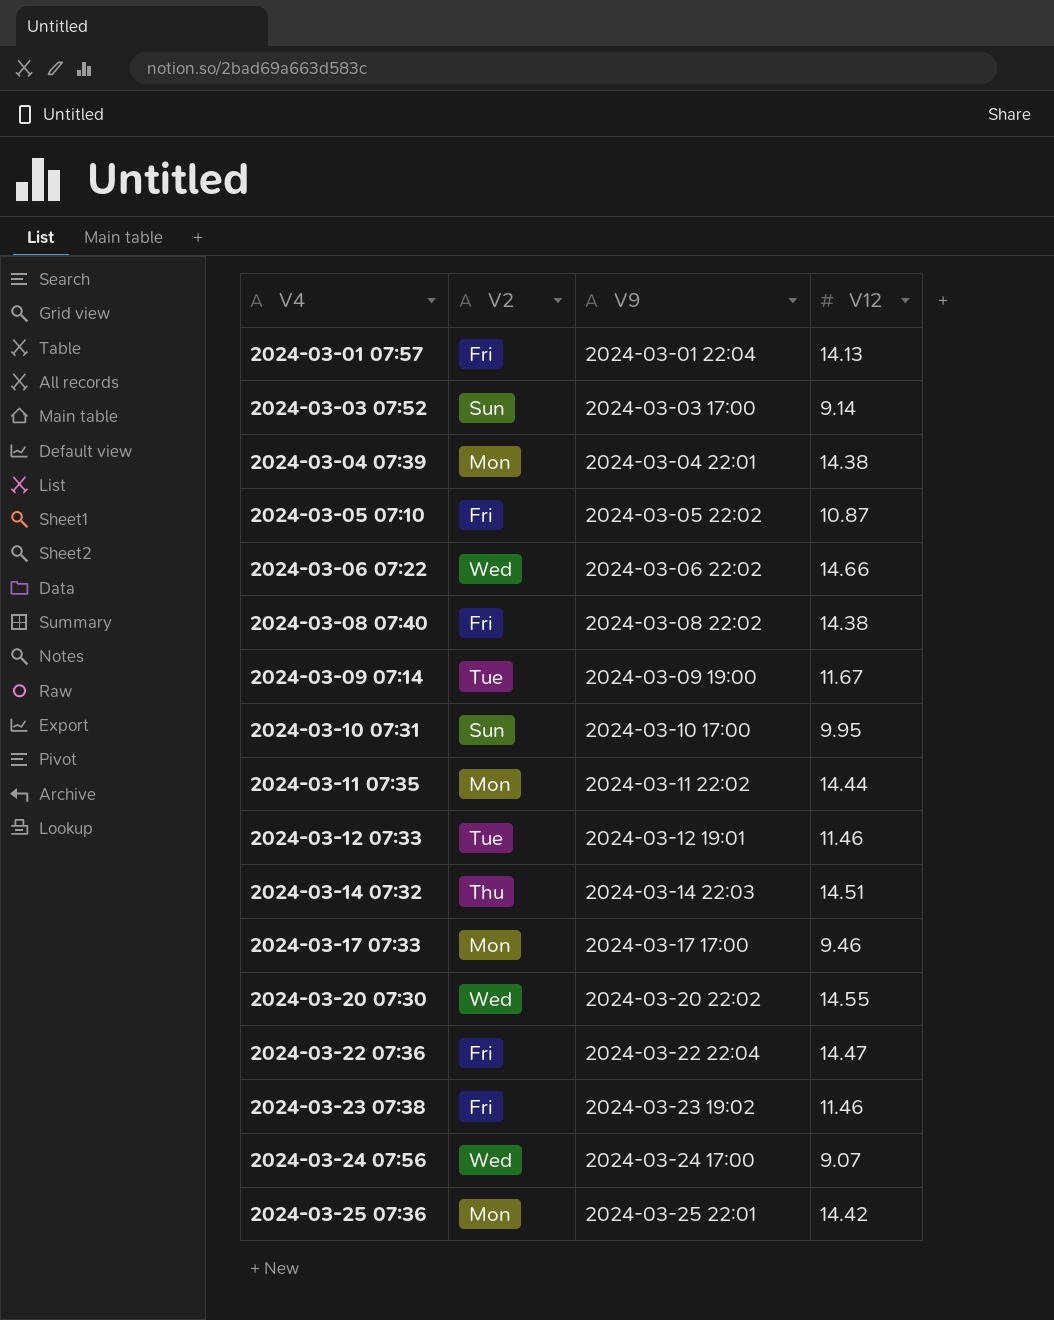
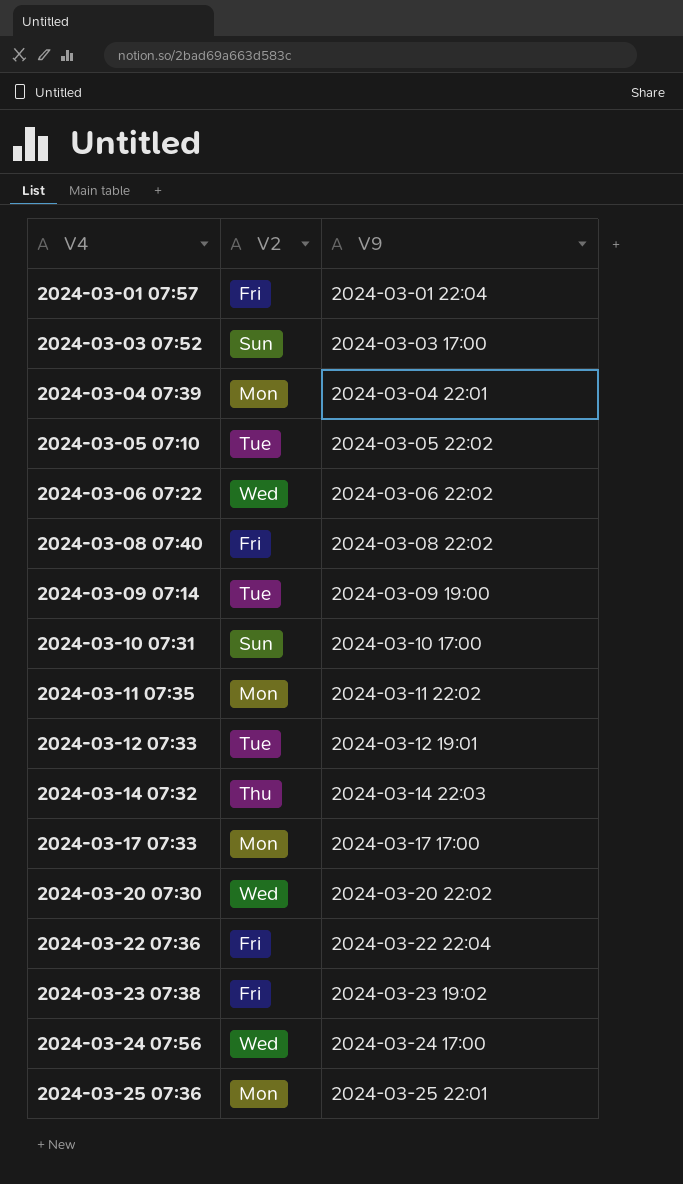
column V12 | position: 4 -> none
2024-03-05 07:10 | V2: Fri -> Tue

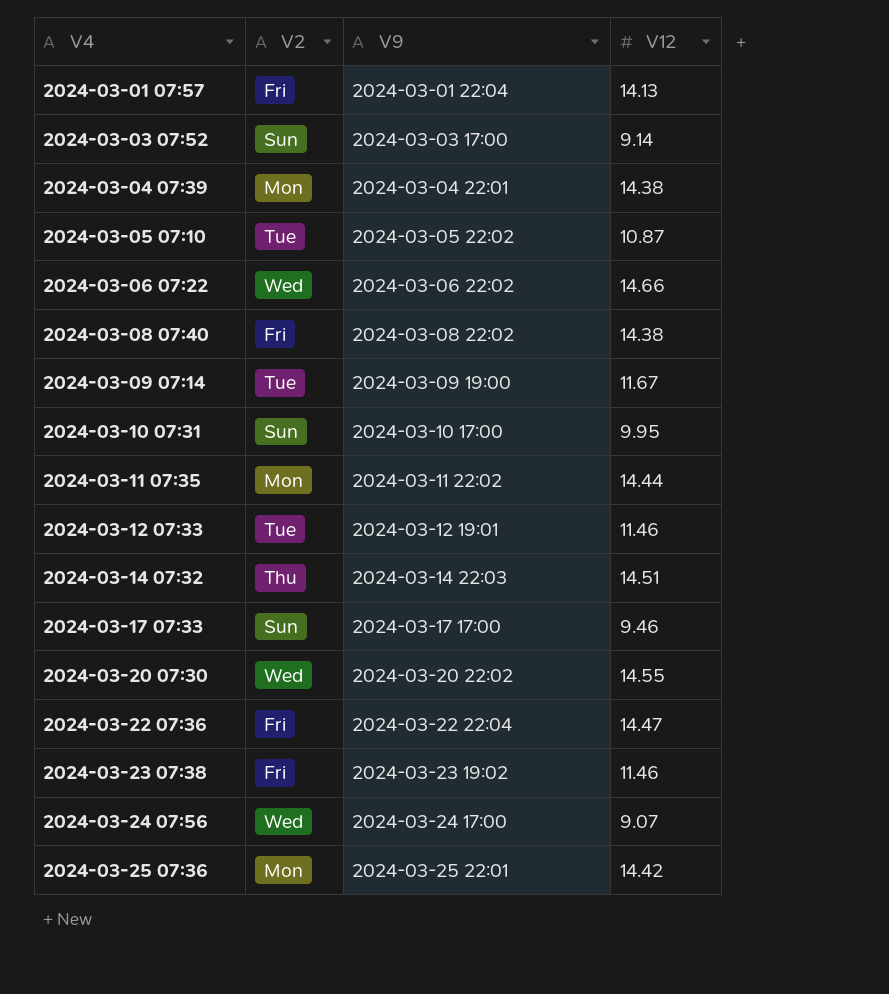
column V12 | position: none -> 4
2024-03-17 07:33 | V2: Mon -> Sun

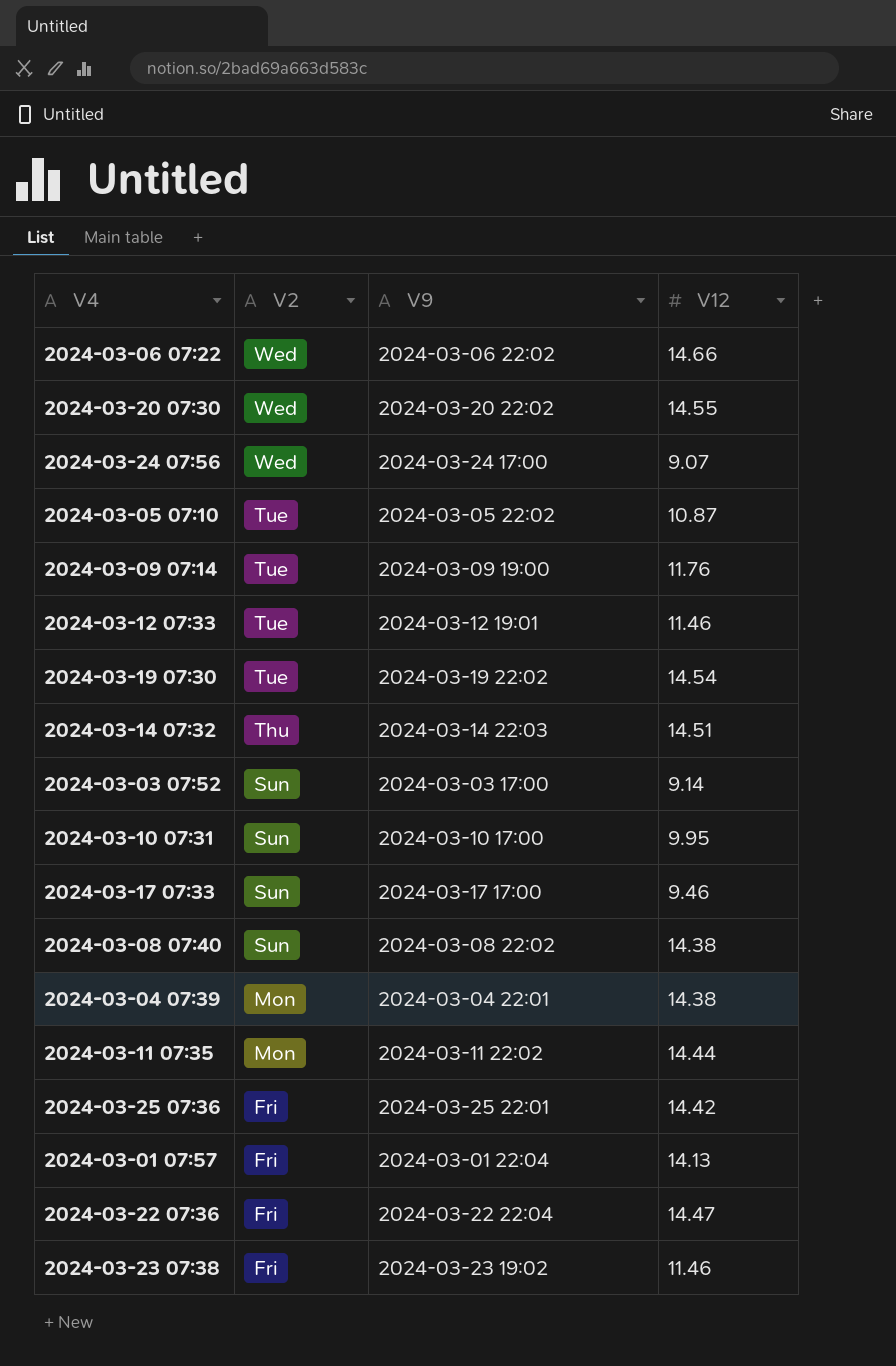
row order: V4 ascending -> V2 descending
2024-03-09 07:14 | V12: 11.67 -> 11.76
row 2024-03-19 07:30: none -> Tue | 2024-03-19 22:02 | 14.54
2024-03-08 07:40 | V2: Fri -> Sun
2024-03-25 07:36 | V2: Mon -> Fri

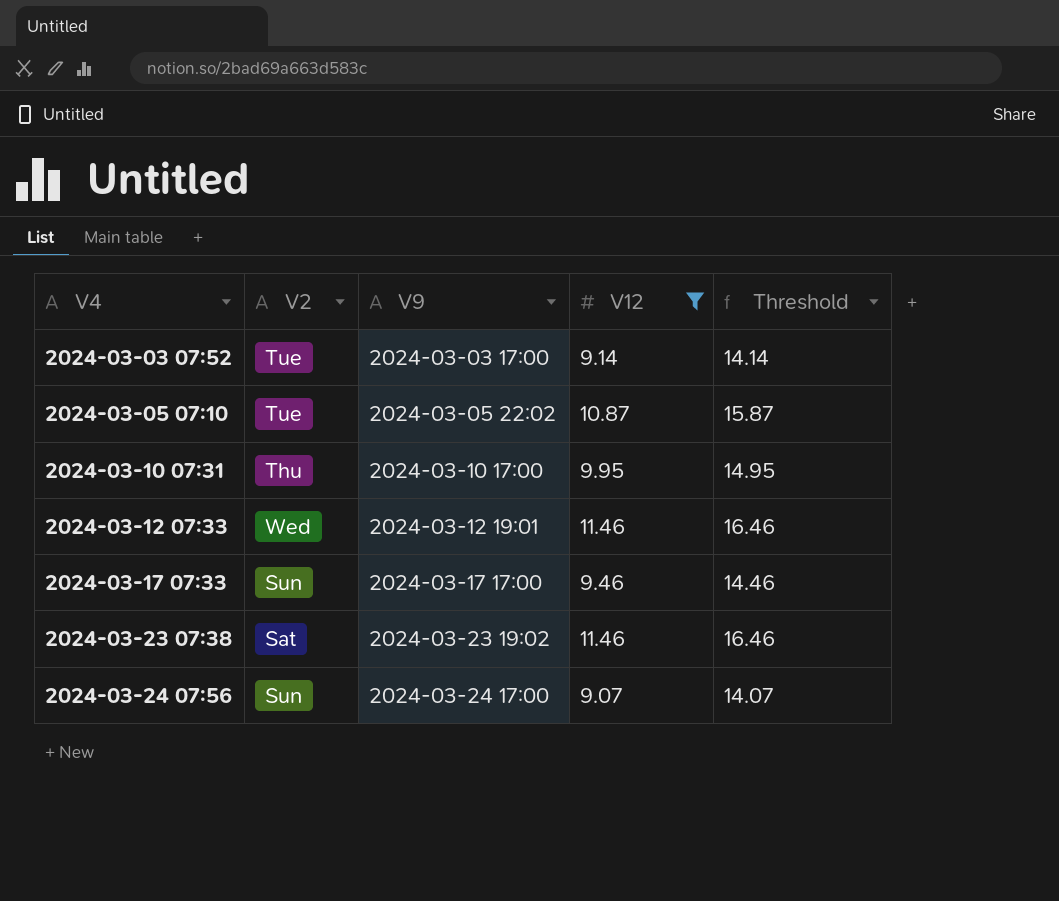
filter: none -> V12 <= 11.46
row order: V2 descending -> V4 ascending
column Threshold | formula: none -> [V12] + 5
2024-03-03 07:52 | V2: Sun -> Tue
2024-03-10 07:31 | V2: Sun -> Thu
2024-03-12 07:33 | V2: Tue -> Wed
2024-03-23 07:38 | V2: Fri -> Sat
2024-03-24 07:56 | V2: Wed -> Sun

